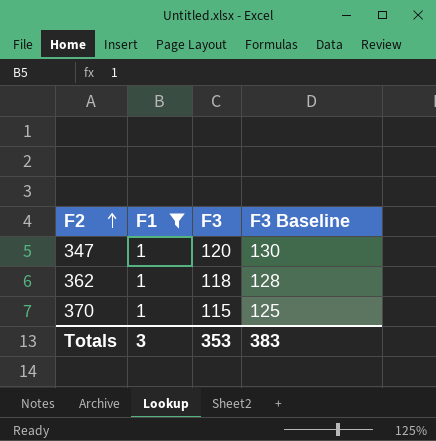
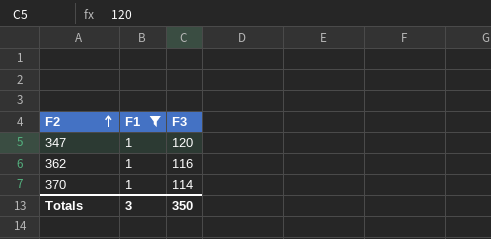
column F3 Baseline | formula: [F3] + 10 -> none
362 | F3: 118 -> 116
370 | F3: 115 -> 114
Totals | F3: 353 -> 350

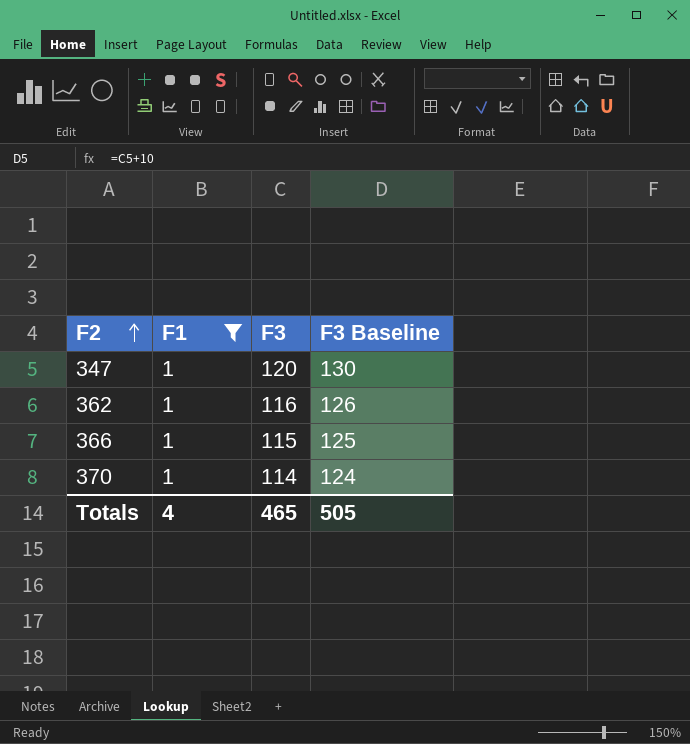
column F3 Baseline | formula: none -> [F3] + 10
row 366: none -> 1 | 115 | 125
Totals | F1: 3 -> 4
Totals | F3: 350 -> 465

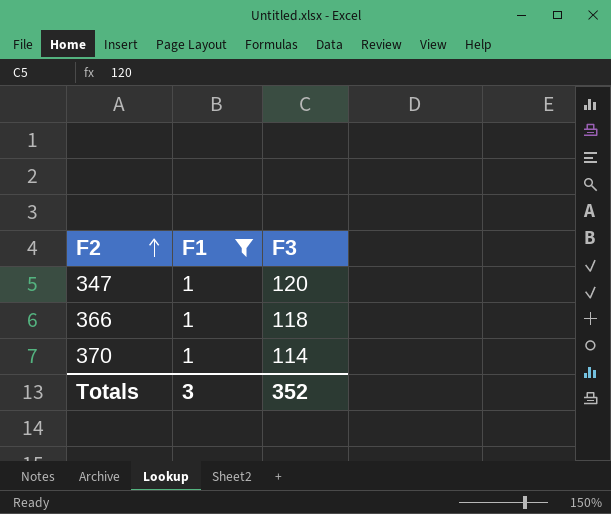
column F3 Baseline | formula: [F3] + 10 -> none
row 362: 1 | 116 | 126 -> none
366 | F3: 115 -> 118
Totals | F1: 4 -> 3
Totals | F3: 465 -> 352

